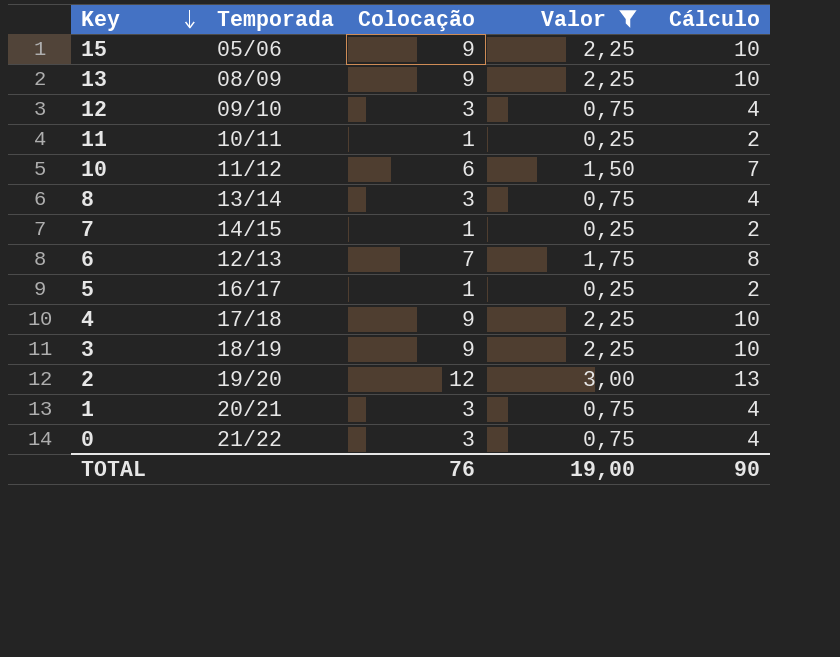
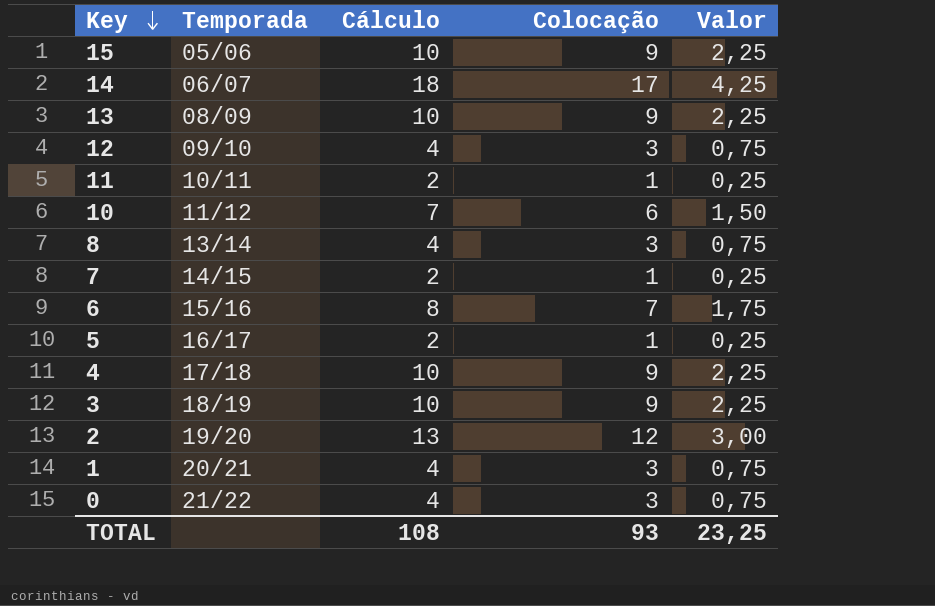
filter: Valor != 4,25 -> none
column Cálculo | position: 5 -> 3
6 | Temporada: 12/13 -> 15/16
TOTAL | Cálculo: 90 -> 108
TOTAL | Colocação: 76 -> 93
TOTAL | Valor: 19,00 -> 23,25

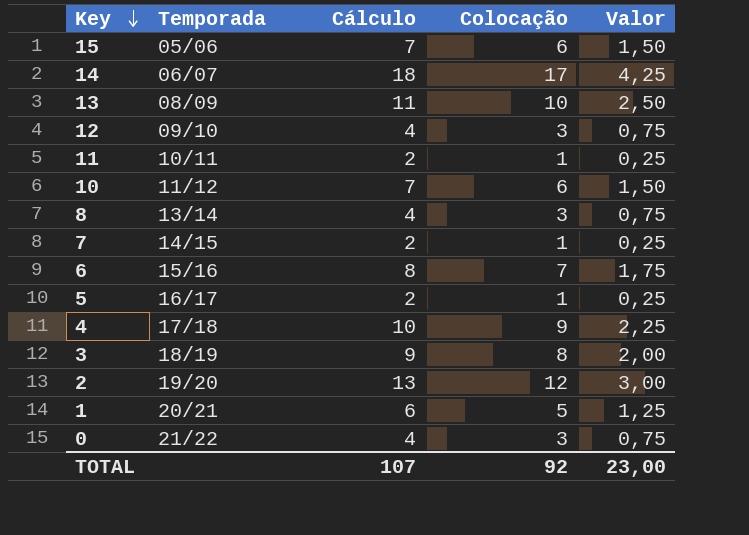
15 | Cálculo: 10 -> 7
15 | Colocação: 9 -> 6
15 | Valor: 2,25 -> 1,50
13 | Cálculo: 10 -> 11
13 | Colocação: 9 -> 10
13 | Valor: 2,25 -> 2,50
3 | Cálculo: 10 -> 9
3 | Colocação: 9 -> 8
3 | Valor: 2,25 -> 2,00
1 | Cálculo: 4 -> 6
1 | Colocação: 3 -> 5
1 | Valor: 0,75 -> 1,25
TOTAL | Cálculo: 108 -> 107
TOTAL | Colocação: 93 -> 92
TOTAL | Valor: 23,25 -> 23,00

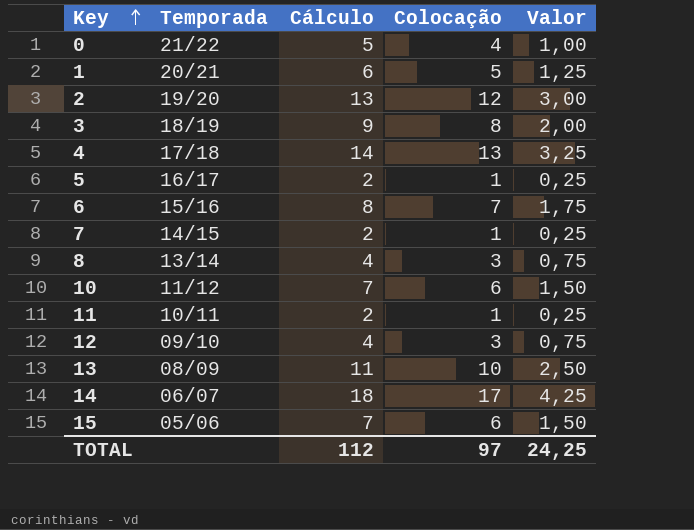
row order: Key descending -> Key ascending
0 | Cálculo: 4 -> 5
0 | Colocação: 3 -> 4
0 | Valor: 0,75 -> 1,00
4 | Cálculo: 10 -> 14
4 | Colocação: 9 -> 13
4 | Valor: 2,25 -> 3,25
TOTAL | Cálculo: 107 -> 112
TOTAL | Colocação: 92 -> 97
TOTAL | Valor: 23,00 -> 24,25

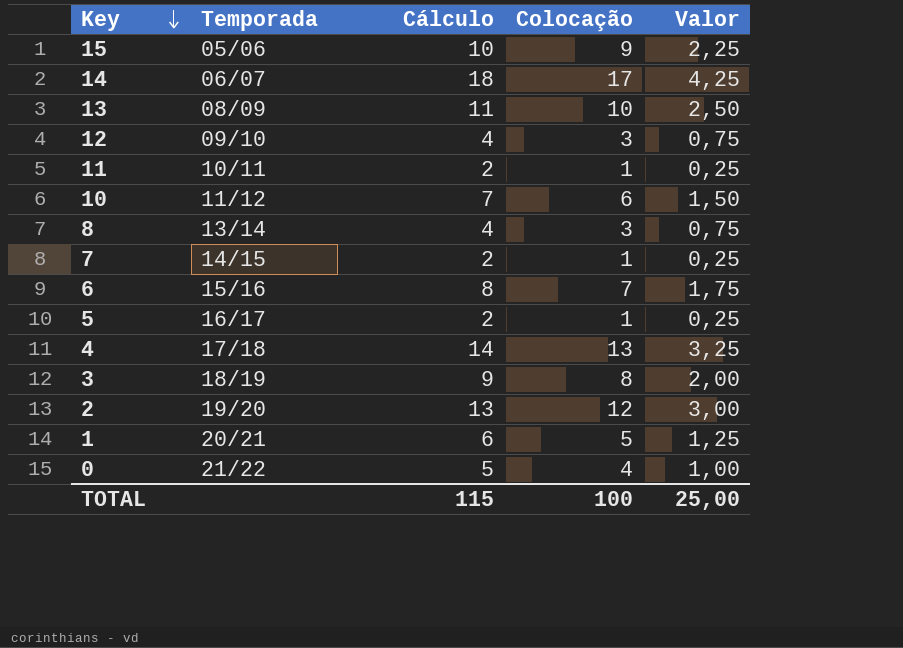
row order: Key ascending -> Key descending
15 | Cálculo: 7 -> 10
15 | Colocação: 6 -> 9
15 | Valor: 1,50 -> 2,25
TOTAL | Cálculo: 112 -> 115
TOTAL | Colocação: 97 -> 100
TOTAL | Valor: 24,25 -> 25,00

